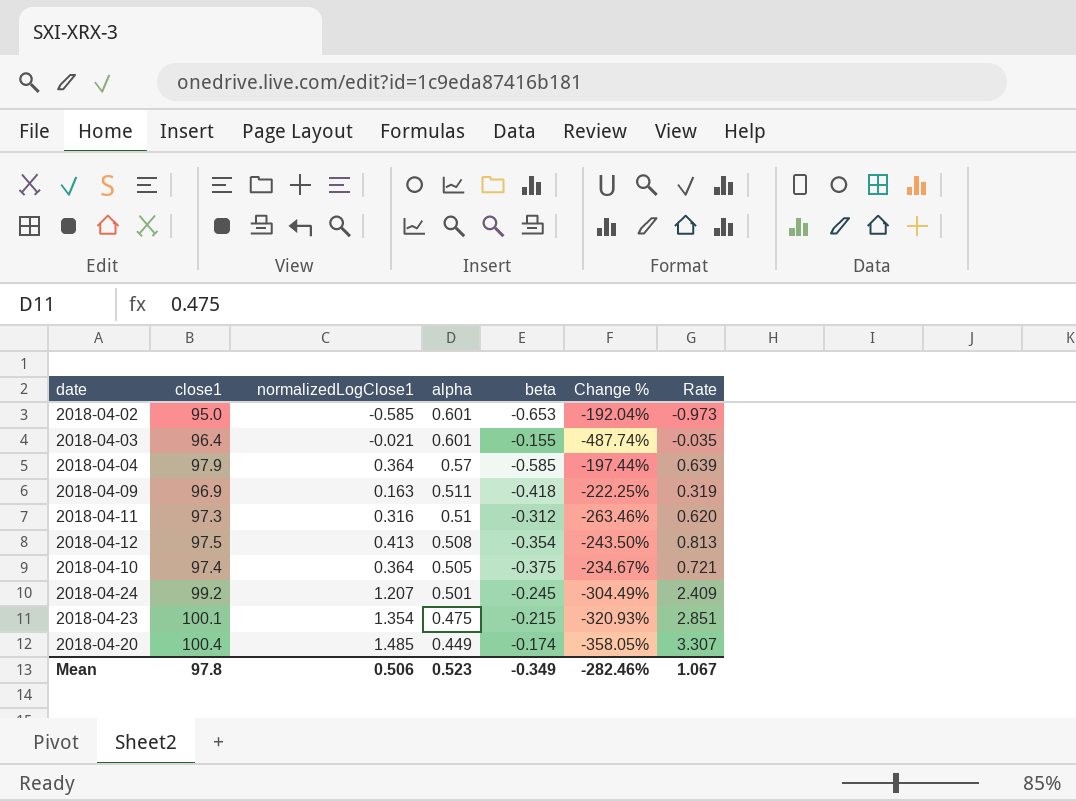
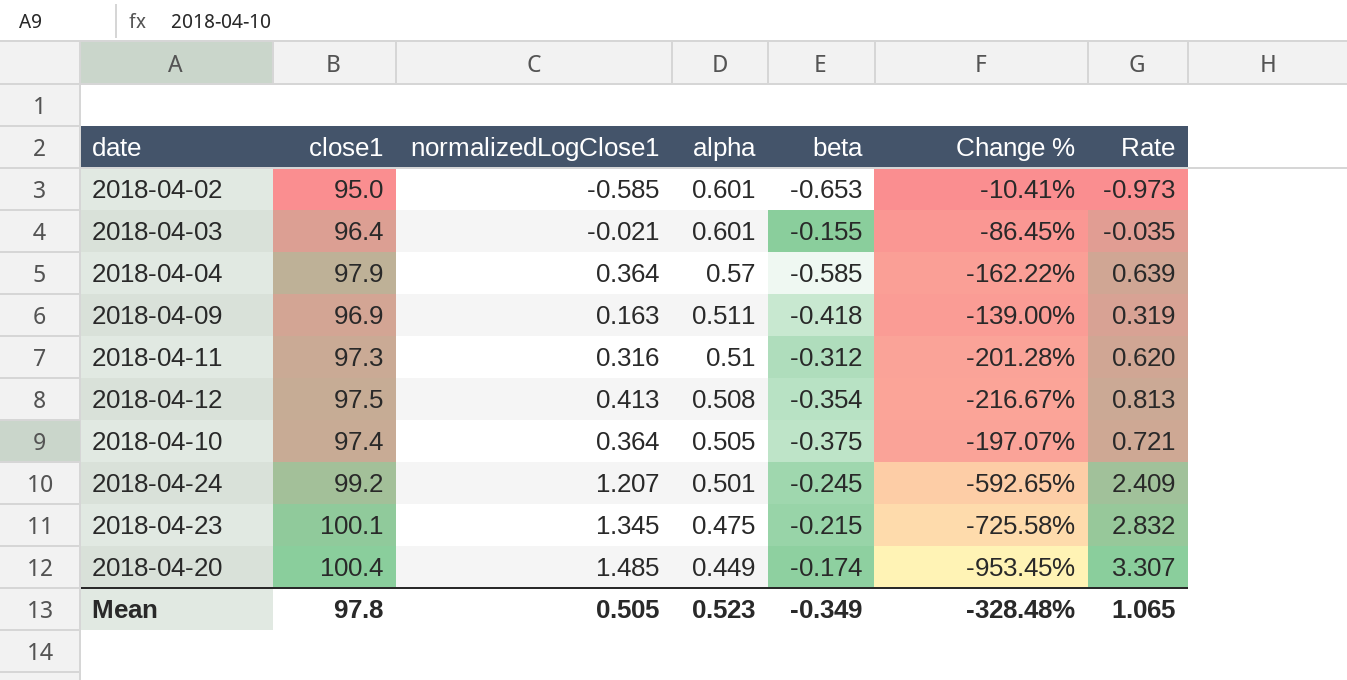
column Change % | formula: ([alpha] - [beta]) / [beta] -> ([normalizedLogClose1] - [beta]) / [beta]
2018-04-23 | normalizedLogClose1: 1.354 -> 1.345
2018-04-23 | Rate: 2.851 -> 2.832
Mean | normalizedLogClose1: 0.506 -> 0.505
Mean | Change %: -282.46% -> -328.48%
Mean | Rate: 1.067 -> 1.065

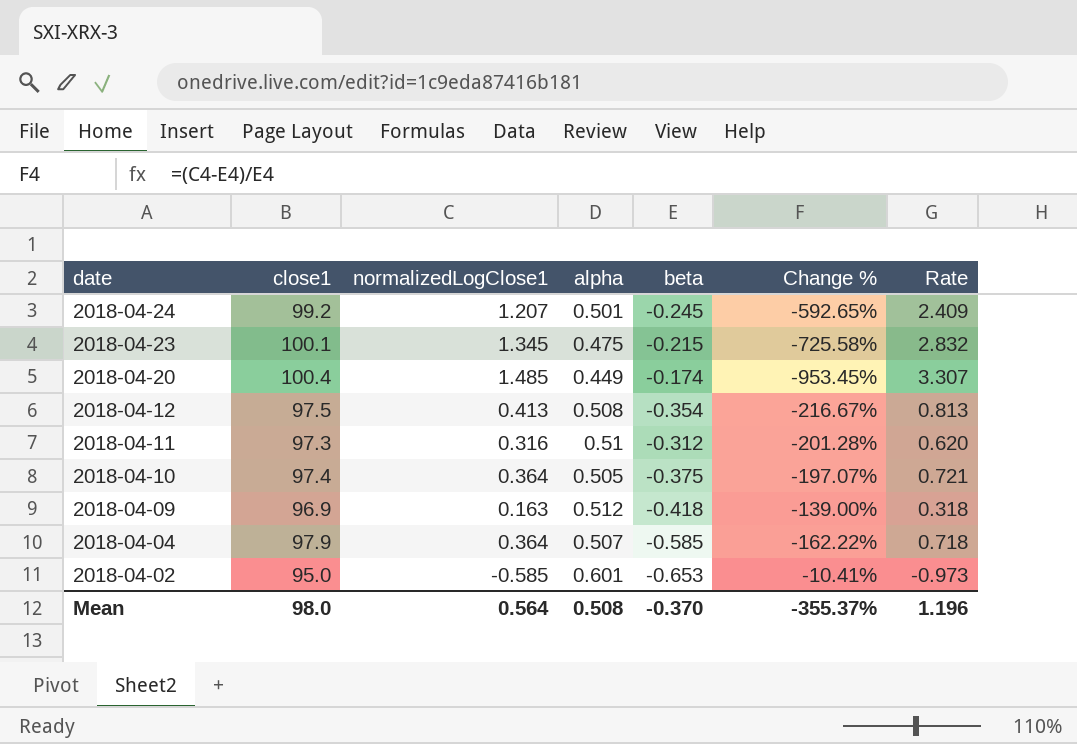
row order: alpha descending -> date descending
row 2018-04-03: 96.4 | -0.021 | 0.601 | -0.155 | -86.45% | -0.035 -> none
2018-04-09 | alpha: 0.511 -> 0.512
2018-04-09 | Rate: 0.319 -> 0.318
2018-04-04 | alpha: 0.57 -> 0.507
2018-04-04 | Rate: 0.639 -> 0.718
Mean | close1: 97.8 -> 98.0
Mean | normalizedLogClose1: 0.505 -> 0.564
Mean | alpha: 0.523 -> 0.508
Mean | beta: -0.349 -> -0.370
Mean | Change %: -328.48% -> -355.37%
Mean | Rate: 1.065 -> 1.196

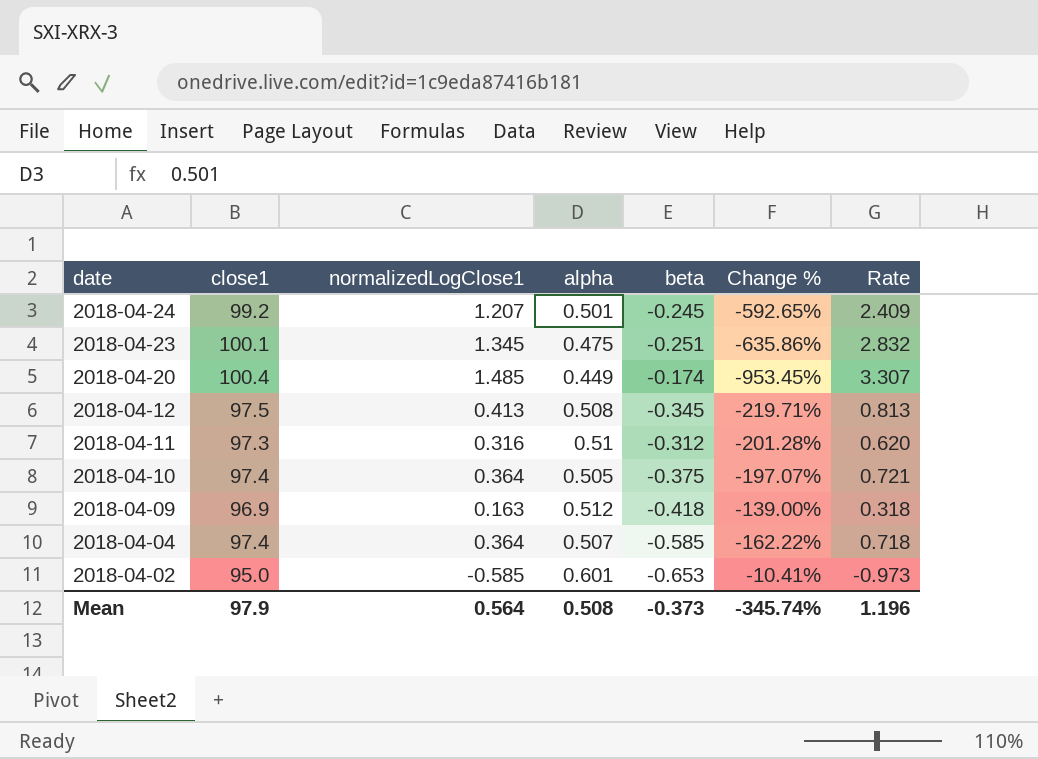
2018-04-23 | beta: -0.215 -> -0.251
2018-04-23 | Change %: -725.58% -> -635.86%
2018-04-12 | beta: -0.354 -> -0.345
2018-04-12 | Change %: -216.67% -> -219.71%
2018-04-04 | close1: 97.9 -> 97.4
Mean | close1: 98.0 -> 97.9
Mean | beta: -0.370 -> -0.373
Mean | Change %: -355.37% -> -345.74%

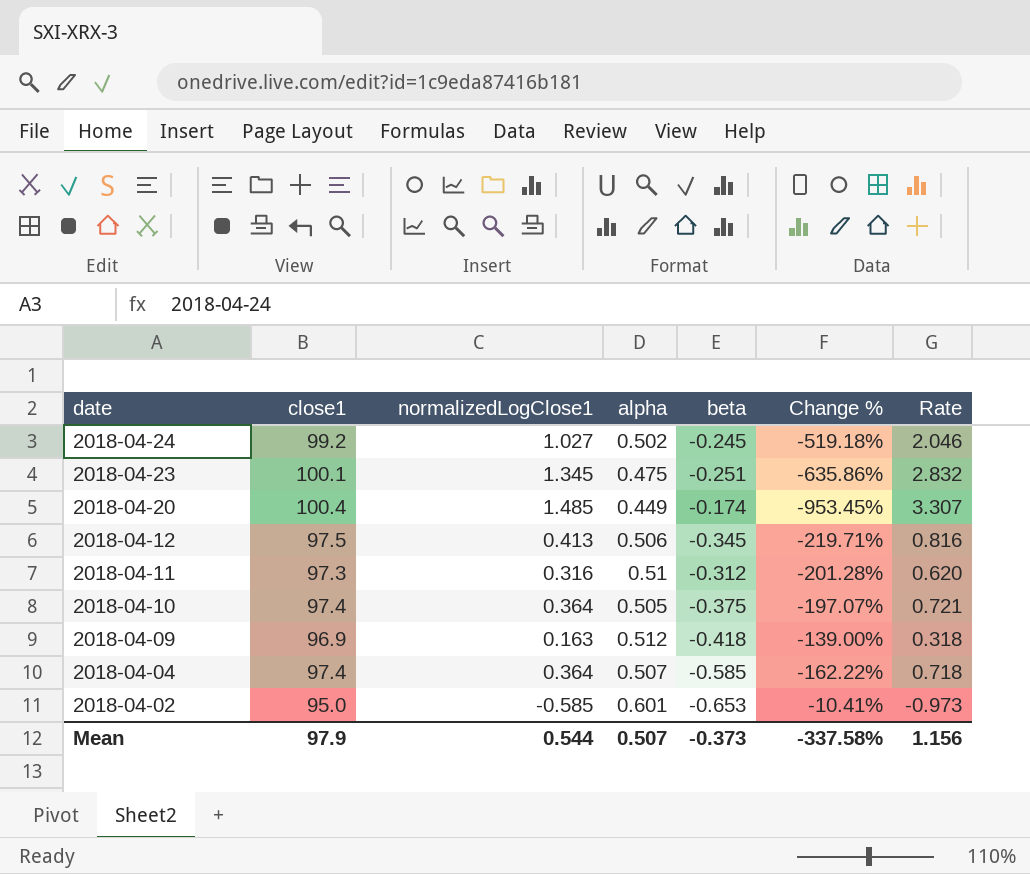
2018-04-24 | normalizedLogClose1: 1.207 -> 1.027
2018-04-24 | alpha: 0.501 -> 0.502
2018-04-24 | Change %: -592.65% -> -519.18%
2018-04-24 | Rate: 2.409 -> 2.046
2018-04-12 | alpha: 0.508 -> 0.506
2018-04-12 | Rate: 0.813 -> 0.816
Mean | normalizedLogClose1: 0.564 -> 0.544
Mean | alpha: 0.508 -> 0.507
Mean | Change %: -345.74% -> -337.58%
Mean | Rate: 1.196 -> 1.156

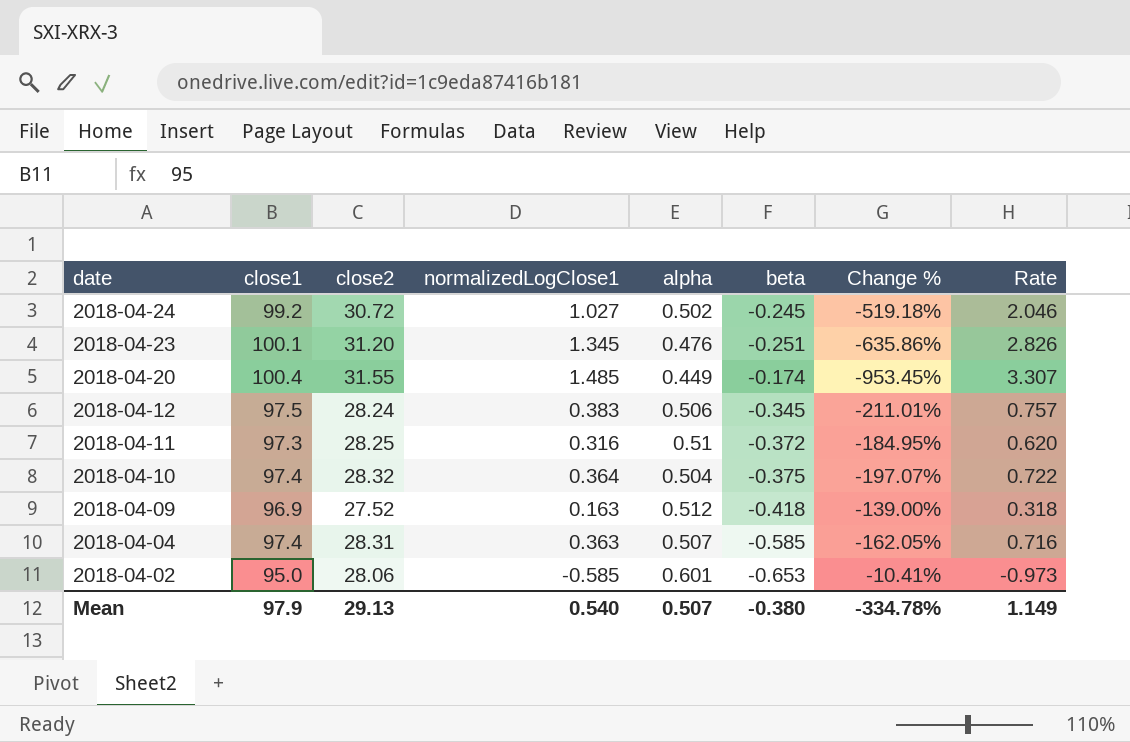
column close2 | position: none -> 3
2018-04-23 | alpha: 0.475 -> 0.476
2018-04-23 | Rate: 2.832 -> 2.826
2018-04-12 | normalizedLogClose1: 0.413 -> 0.383
2018-04-12 | Change %: -219.71% -> -211.01%
2018-04-12 | Rate: 0.816 -> 0.757
2018-04-11 | beta: -0.312 -> -0.372
2018-04-11 | Change %: -201.28% -> -184.95%
2018-04-10 | alpha: 0.505 -> 0.504
2018-04-10 | Rate: 0.721 -> 0.722
2018-04-04 | normalizedLogClose1: 0.364 -> 0.363
2018-04-04 | Change %: -162.22% -> -162.05%
2018-04-04 | Rate: 0.718 -> 0.716
Mean | normalizedLogClose1: 0.544 -> 0.540
Mean | beta: -0.373 -> -0.380
Mean | Change %: -337.58% -> -334.78%
Mean | Rate: 1.156 -> 1.149

